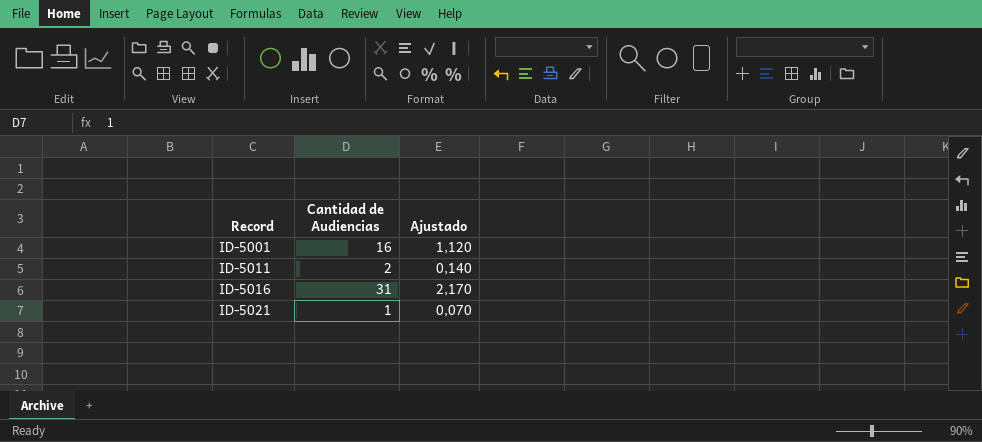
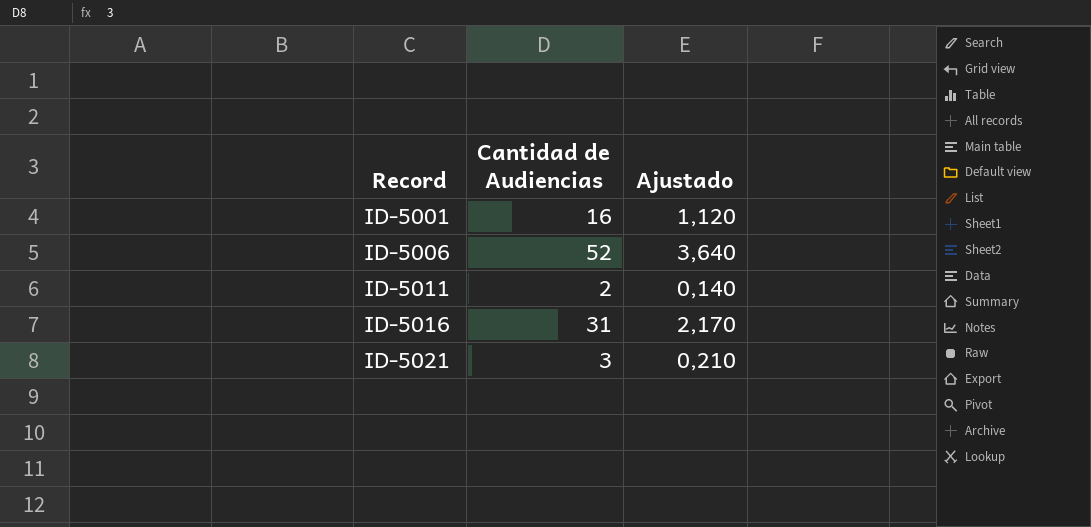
row ID-5006: none -> 52 | 3,640
ID-5021 | Cantidad de Audiencias: 1 -> 3
ID-5021 | Ajustado: 0,070 -> 0,210

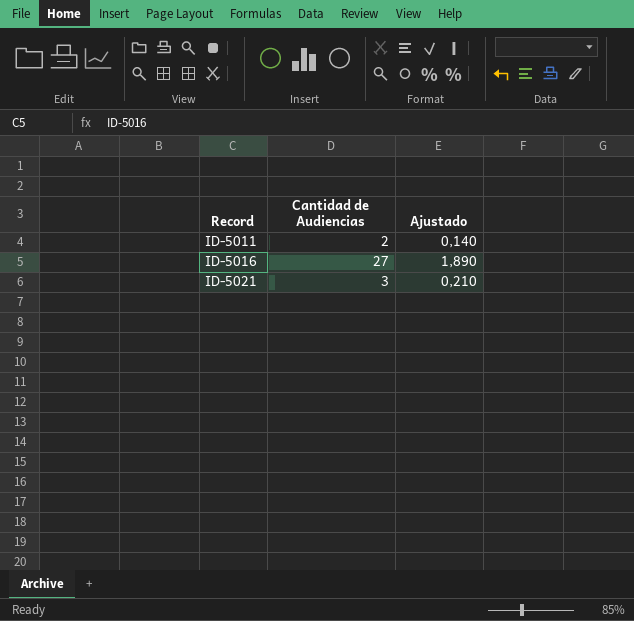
row ID-5001: 16 | 1,120 -> none
row ID-5006: 52 | 3,640 -> none
ID-5016 | Cantidad de Audiencias: 31 -> 27
ID-5016 | Ajustado: 2,170 -> 1,890

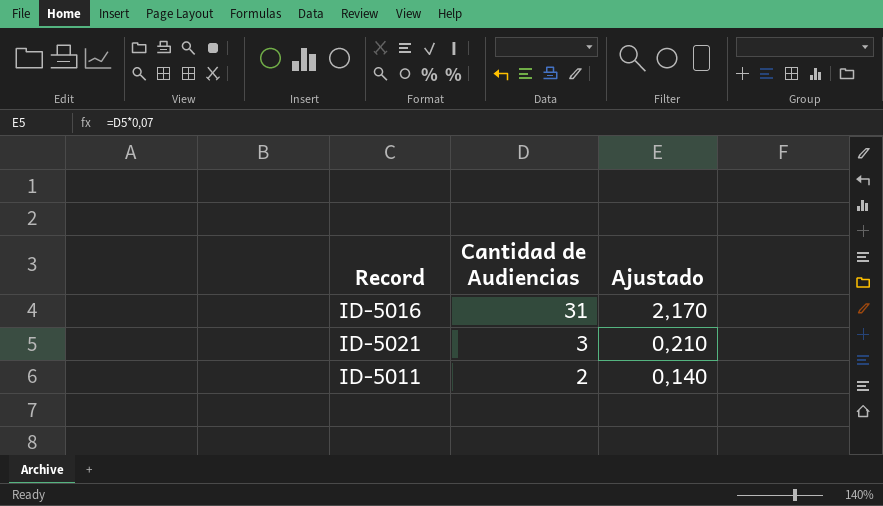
row order: Record ascending -> Cantidad de Audiencias descending
ID-5016 | Cantidad de Audiencias: 27 -> 31
ID-5016 | Ajustado: 1,890 -> 2,170

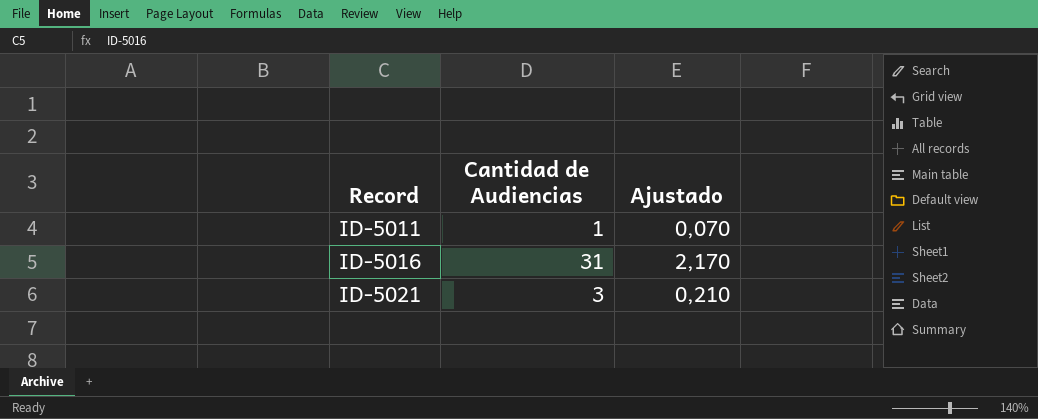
row order: Cantidad de Audiencias descending -> Record ascending
ID-5011 | Cantidad de Audiencias: 2 -> 1
ID-5011 | Ajustado: 0,140 -> 0,070

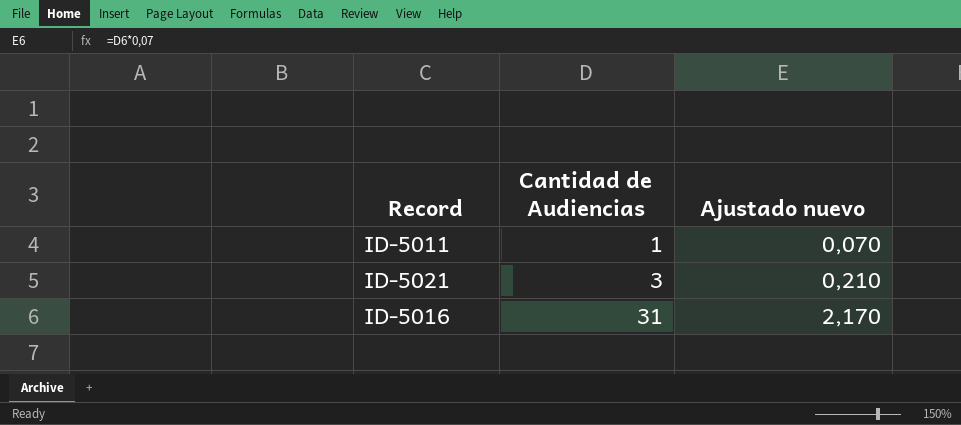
row order: Record ascending -> Cantidad de Audiencias ascending
column name: Ajustado -> Ajustado nuevo

